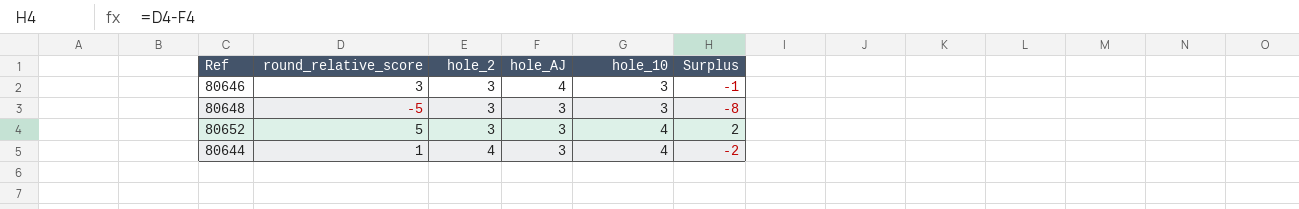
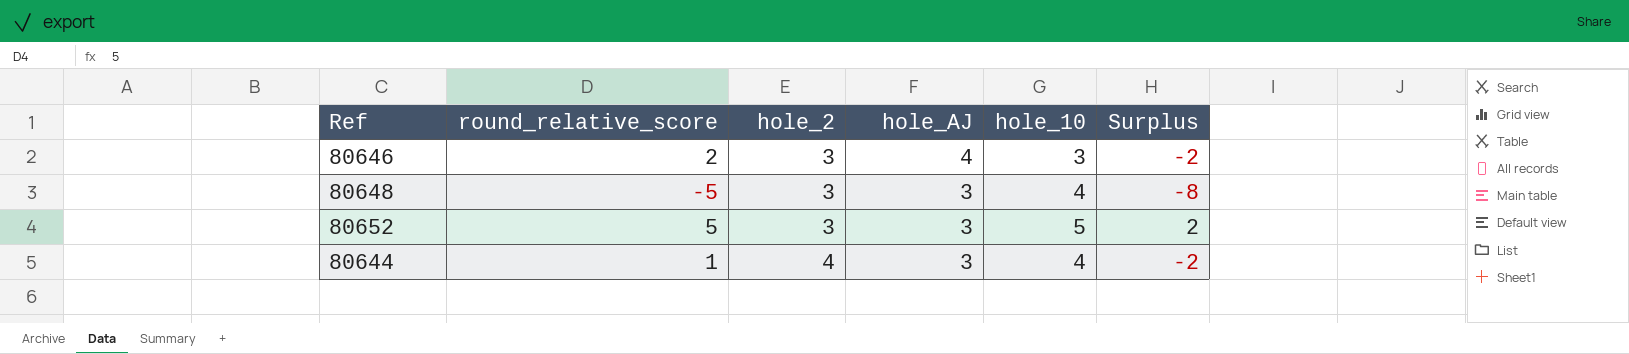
80646 | round_relative_score: 3 -> 2
80646 | Surplus: -1 -> -2
80648 | hole_10: 3 -> 4
80652 | hole_10: 4 -> 5

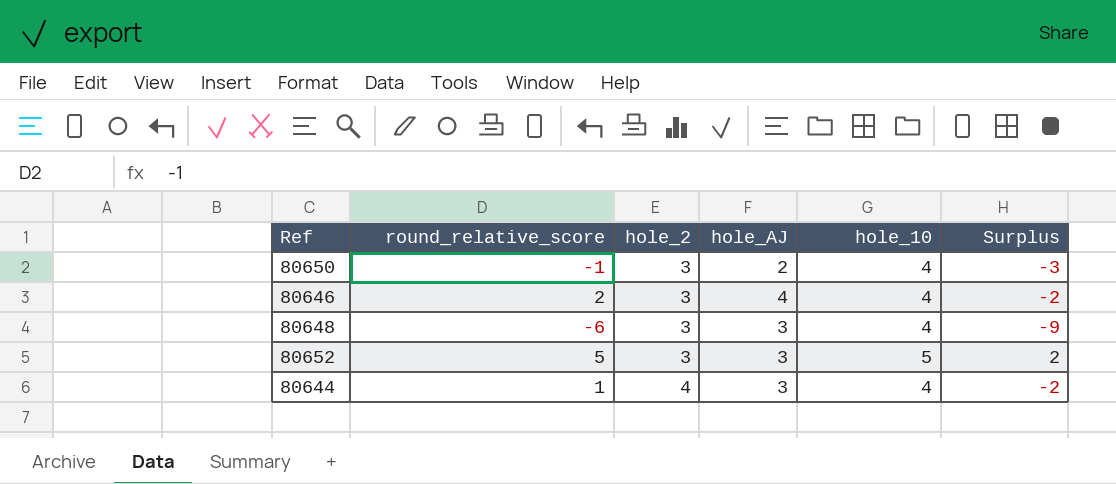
row 80650: none -> -1 | 3 | 2 | 4 | -3
80646 | hole_10: 3 -> 4
80648 | round_relative_score: -5 -> -6
80648 | Surplus: -8 -> -9

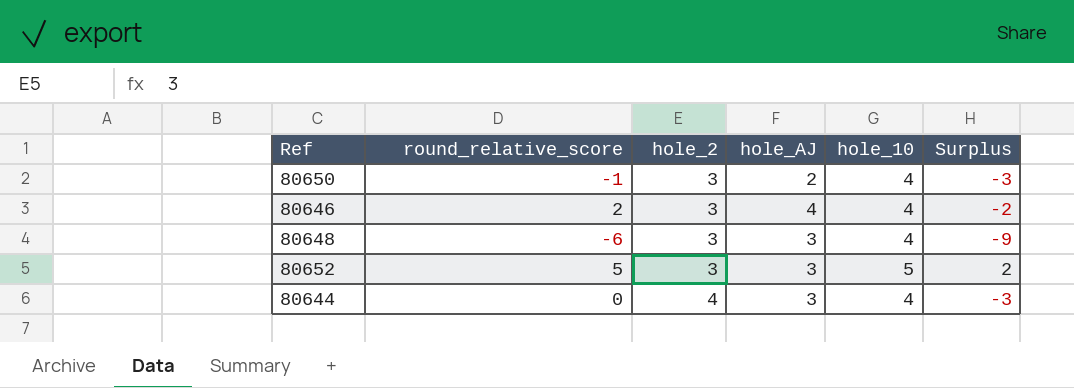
80644 | round_relative_score: 1 -> 0
80644 | Surplus: -2 -> -3

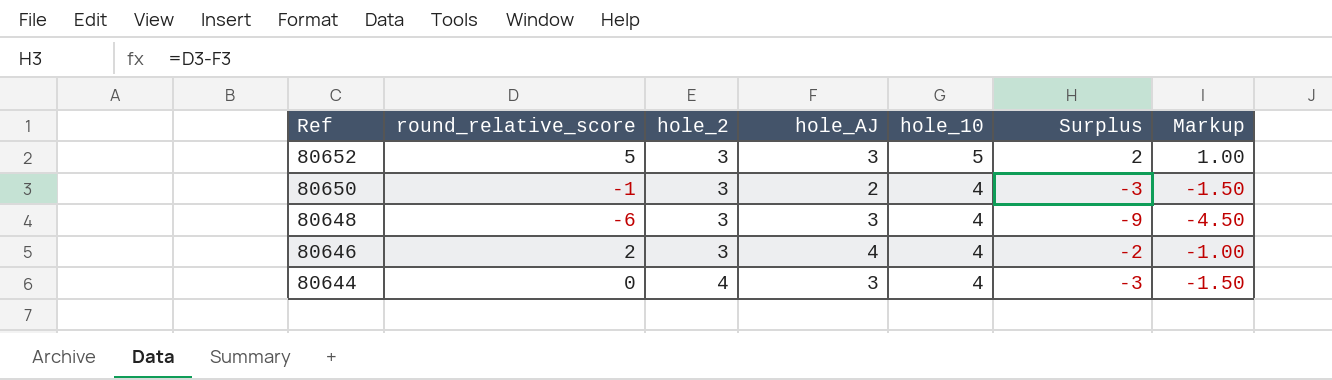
row order: hole_2 ascending -> Ref descending
column Markup | formula: none -> [Surplus] * 0.5

